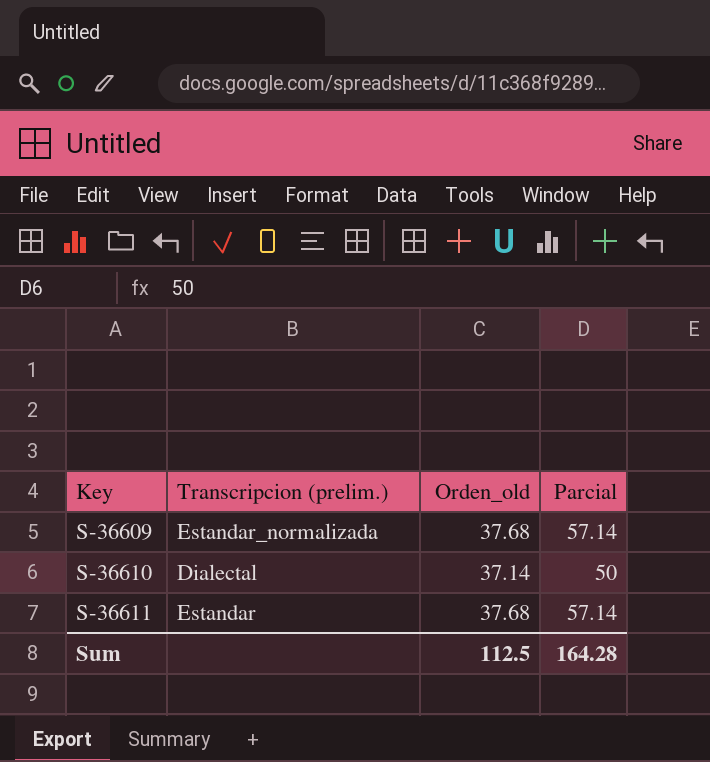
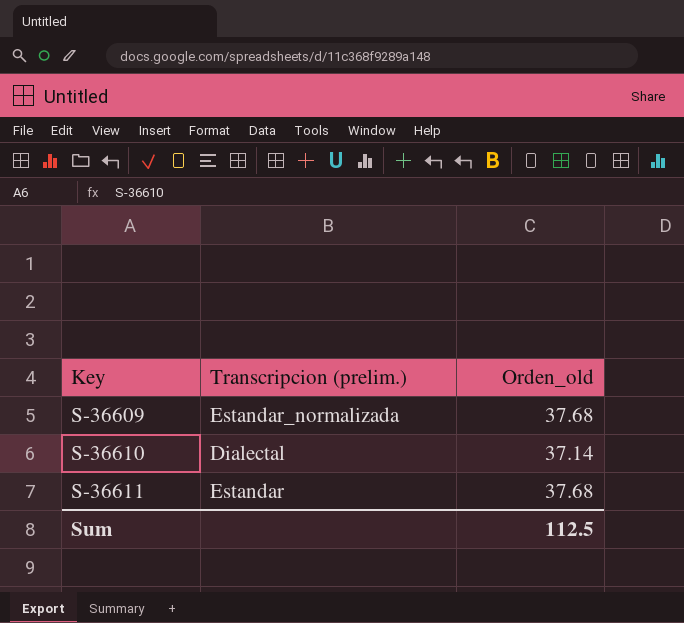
column Parcial | position: 4 -> none

